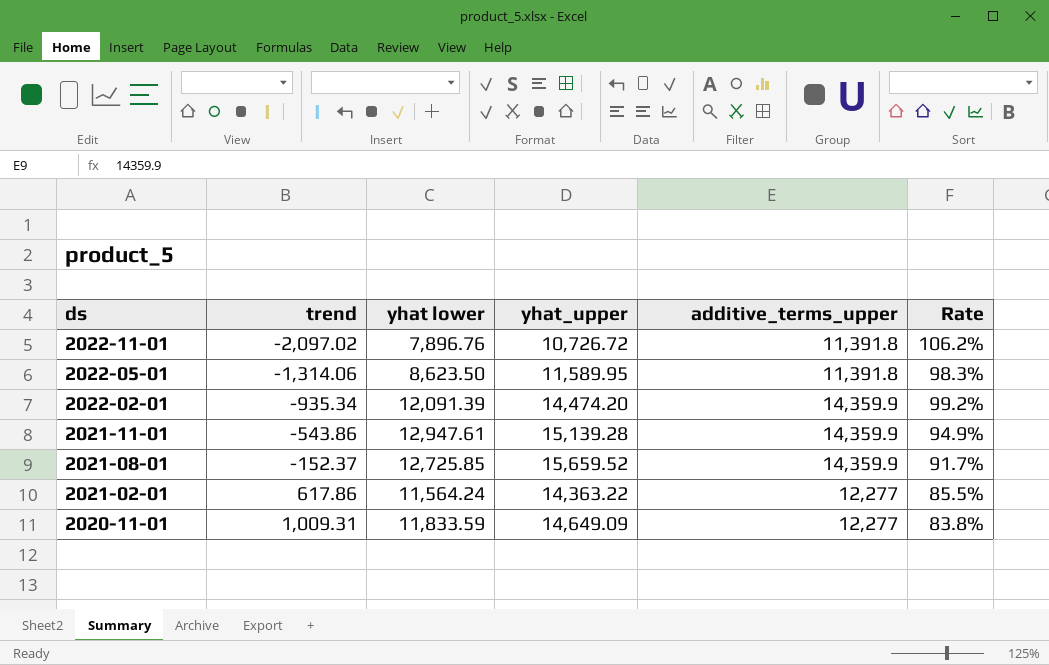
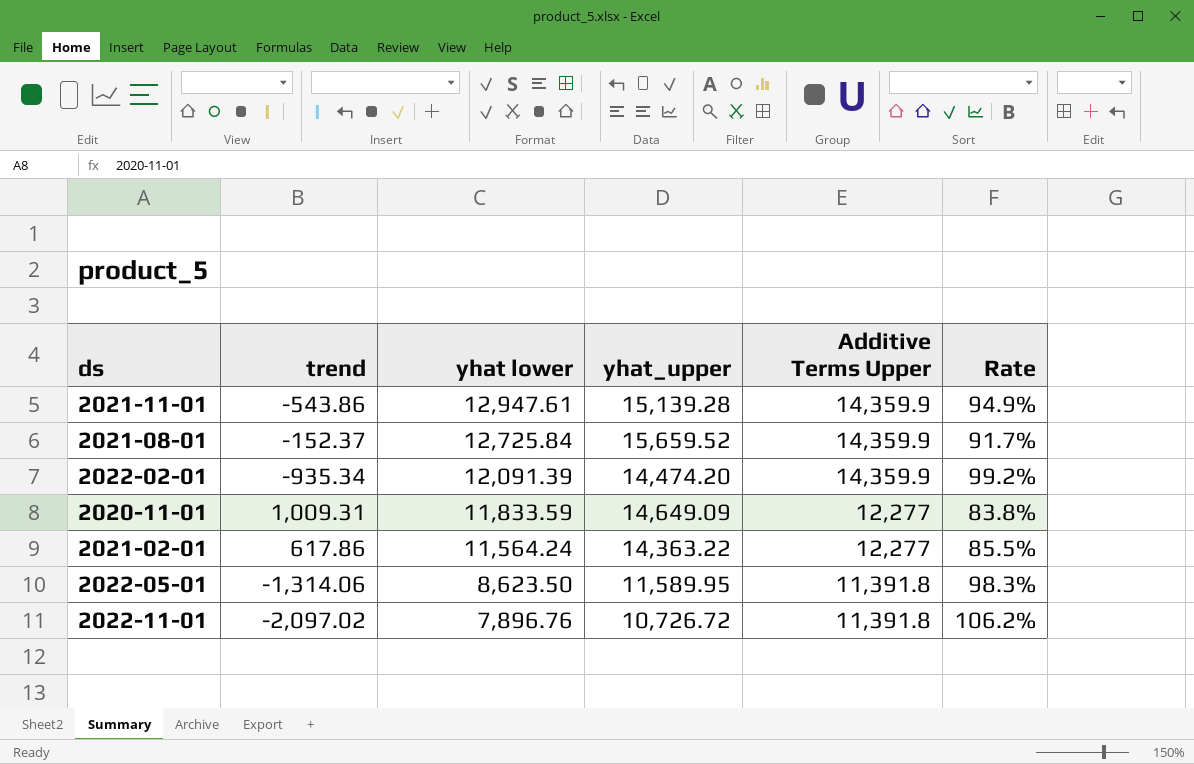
row order: ds descending -> yhat lower descending
column name: additive_terms_upper -> Additive Terms Upper
2021-08-01 | yhat lower: 12,725.85 -> 12,725.84

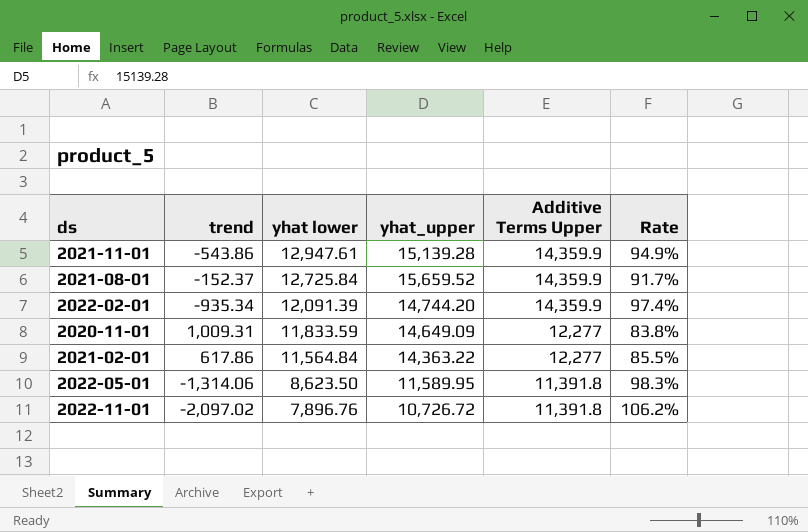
2022-02-01 | yhat_upper: 14,474.20 -> 14,744.20
2022-02-01 | Rate: 99.2% -> 97.4%
2021-02-01 | yhat lower: 11,564.24 -> 11,564.84

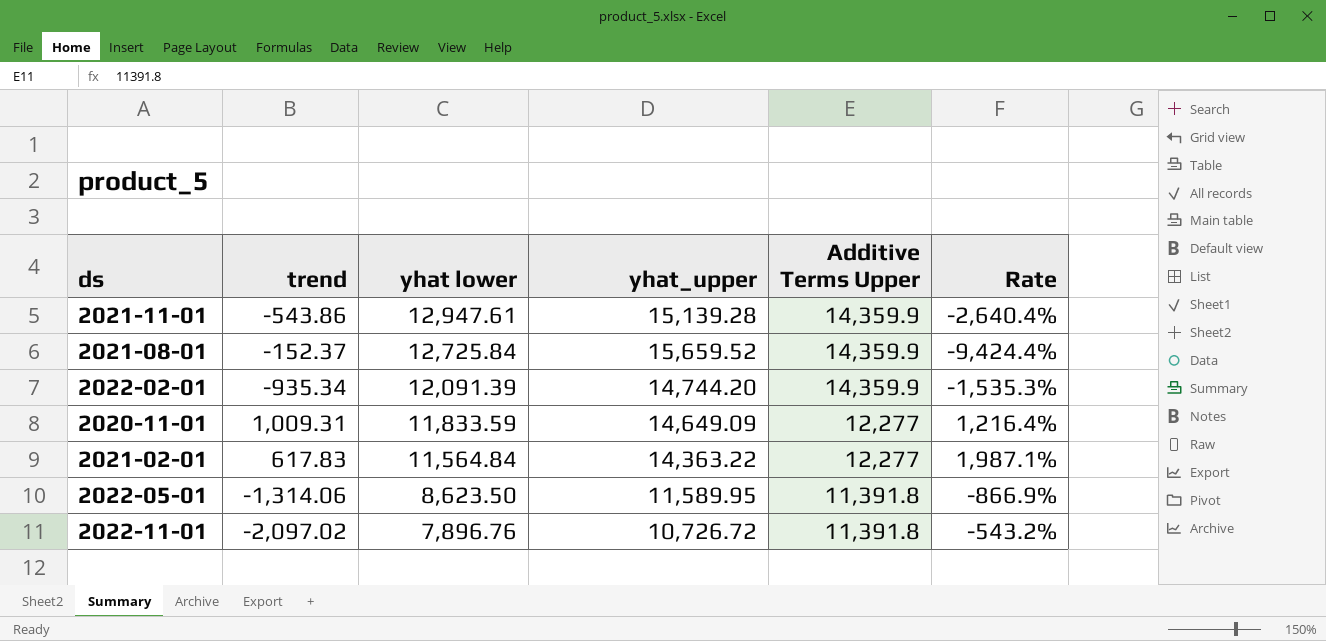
column Rate | formula: [Additive Terms Upper] / [yhat_upper] -> [Additive Terms Upper] / [trend]
2021-02-01 | trend: 617.86 -> 617.83

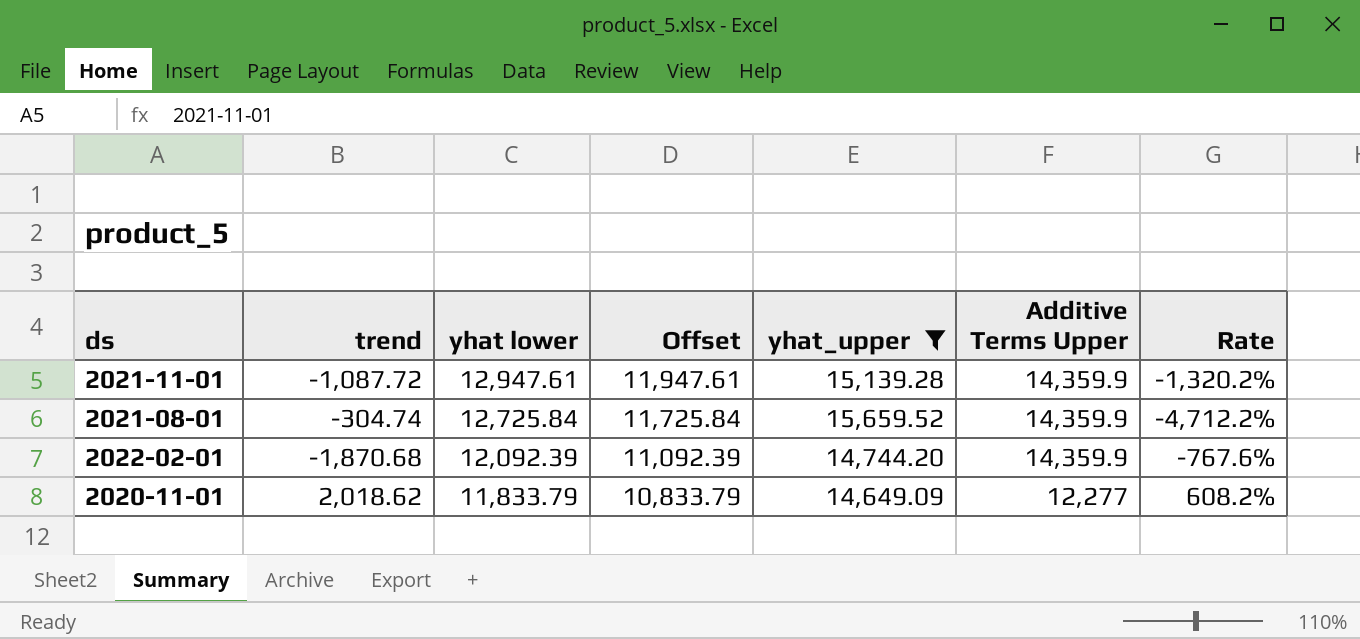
filter: none -> yhat_upper >= 14,649.09
column Offset | formula: none -> [yhat lower] - 1000
2021-11-01 | trend: -543.86 -> -1,087.72
2021-11-01 | Rate: -2,640.4% -> -1,320.2%
2021-08-01 | trend: -152.37 -> -304.74
2021-08-01 | Rate: -9,424.4% -> -4,712.2%
2022-02-01 | trend: -935.34 -> -1,870.68
2022-02-01 | yhat lower: 12,091.39 -> 12,092.39
2022-02-01 | Rate: -1,535.3% -> -767.6%
2020-11-01 | trend: 1,009.31 -> 2,018.62
2020-11-01 | yhat lower: 11,833.59 -> 11,833.79
2020-11-01 | Rate: 1,216.4% -> 608.2%

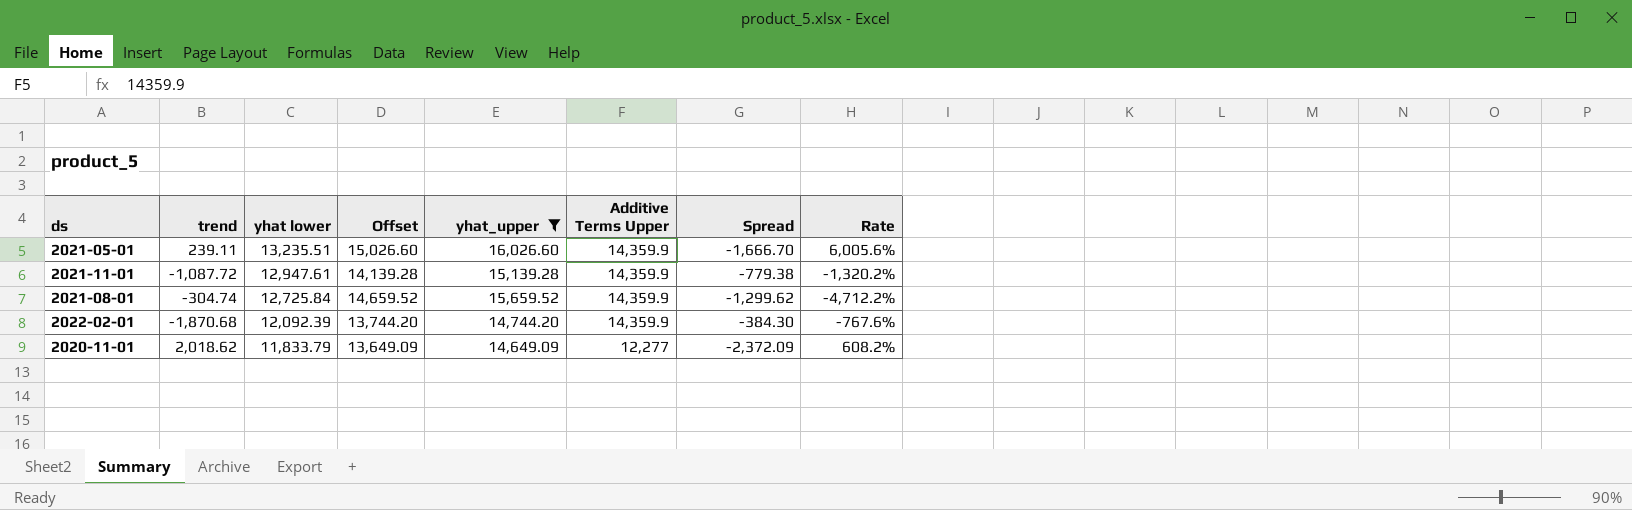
column Offset | formula: [yhat lower] - 1000 -> [yhat_upper] - 1000
column Spread | formula: none -> [Additive Terms Upper] - [yhat_upper]
row 2021-05-01: none -> 239.11 | 13,235.51 | 15,026.60 | 16,026.60 | 14,359.9 | -1,666.70 | 6,005.6%

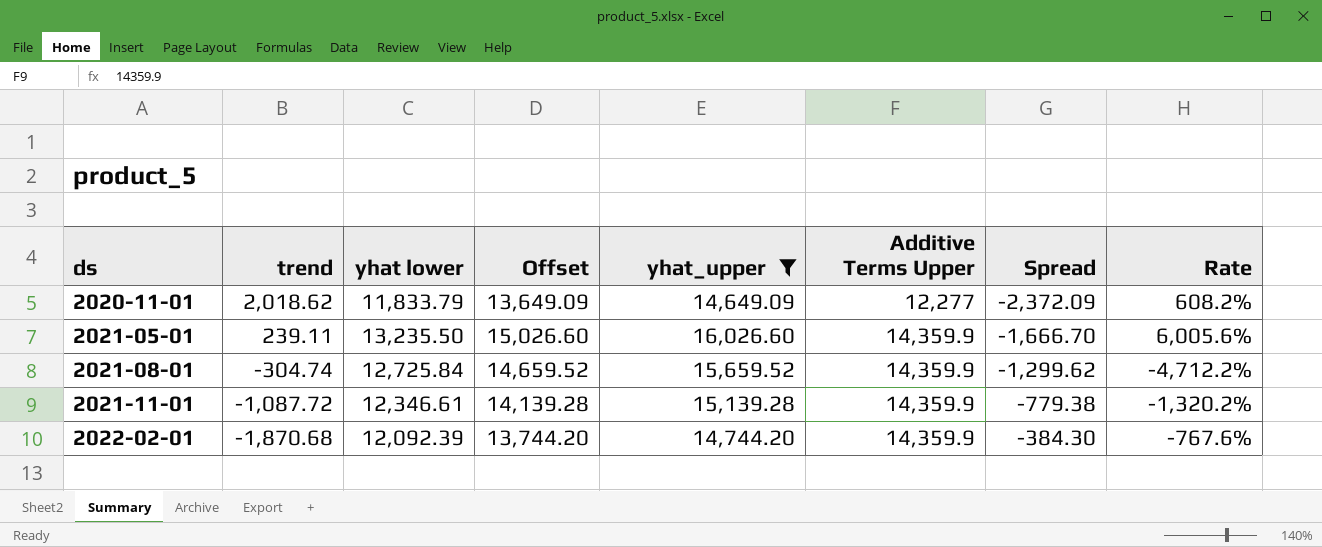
row order: yhat lower descending -> ds ascending
2021-05-01 | yhat lower: 13,235.51 -> 13,235.50
2021-11-01 | yhat lower: 12,947.61 -> 12,346.61

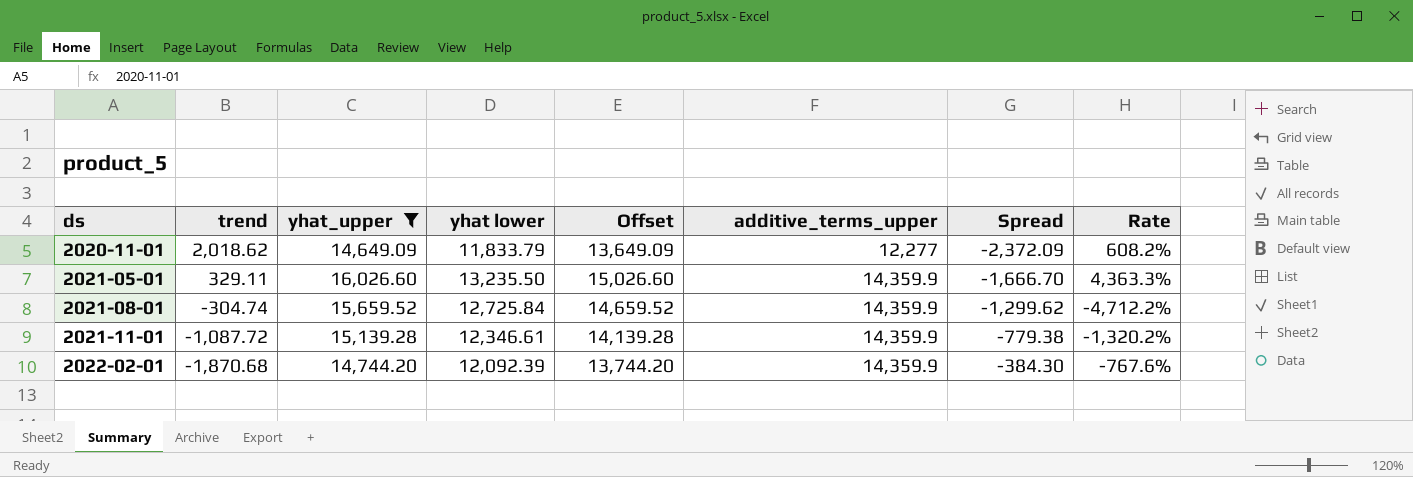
column yhat_upper | position: 5 -> 3
column name: Additive Terms Upper -> additive_terms_upper
2021-05-01 | trend: 239.11 -> 329.11
2021-05-01 | Rate: 6,005.6% -> 4,363.3%

